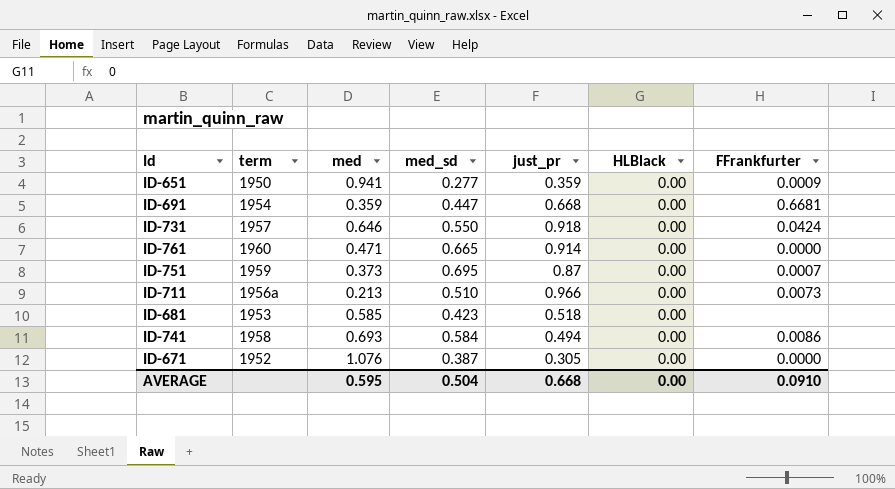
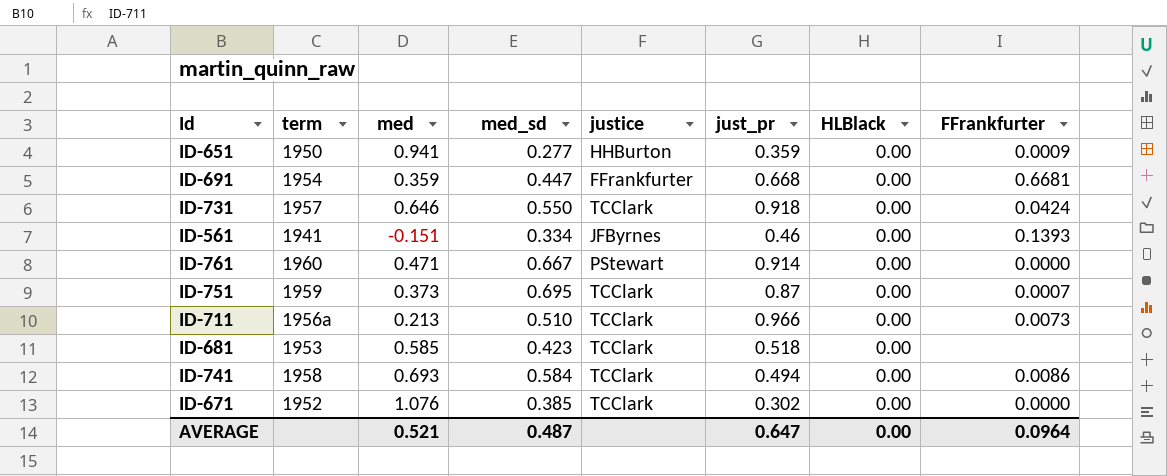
column justice | position: none -> 5
row ID-561: none -> 1941 | -0.151 | 0.334 | JFByrnes | 0.46 | 0.00 | 0.1393
ID-761 | med_sd: 0.665 -> 0.667
ID-671 | med_sd: 0.387 -> 0.385
ID-671 | just_pr: 0.305 -> 0.302
AVERAGE | med: 0.595 -> 0.521
AVERAGE | med_sd: 0.504 -> 0.487
AVERAGE | just_pr: 0.668 -> 0.647
AVERAGE | FFrankfurter: 0.0910 -> 0.0964

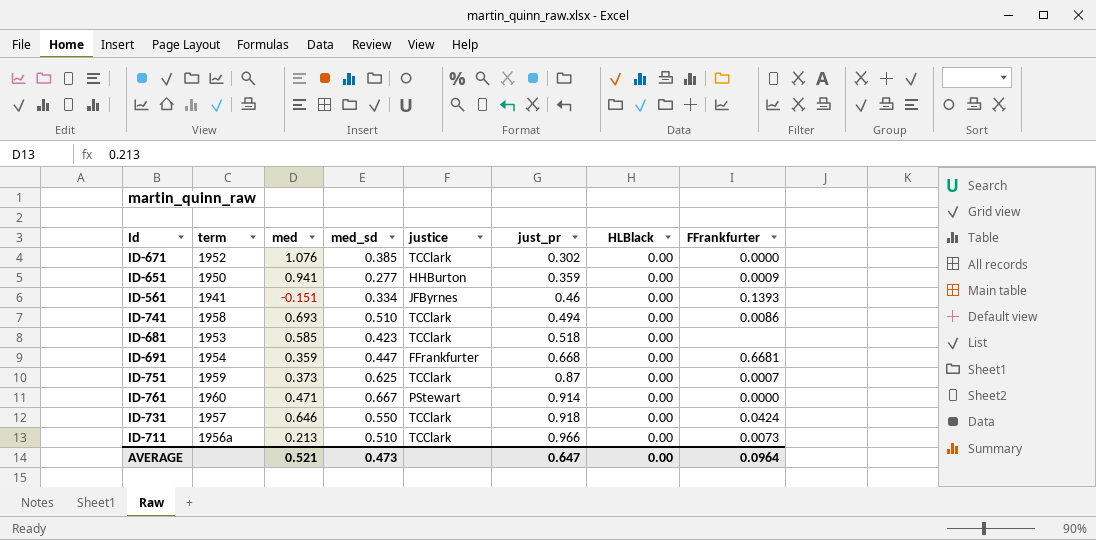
row order: none -> just_pr ascending
ID-741 | med_sd: 0.584 -> 0.510
ID-751 | med_sd: 0.695 -> 0.625
AVERAGE | med_sd: 0.487 -> 0.473

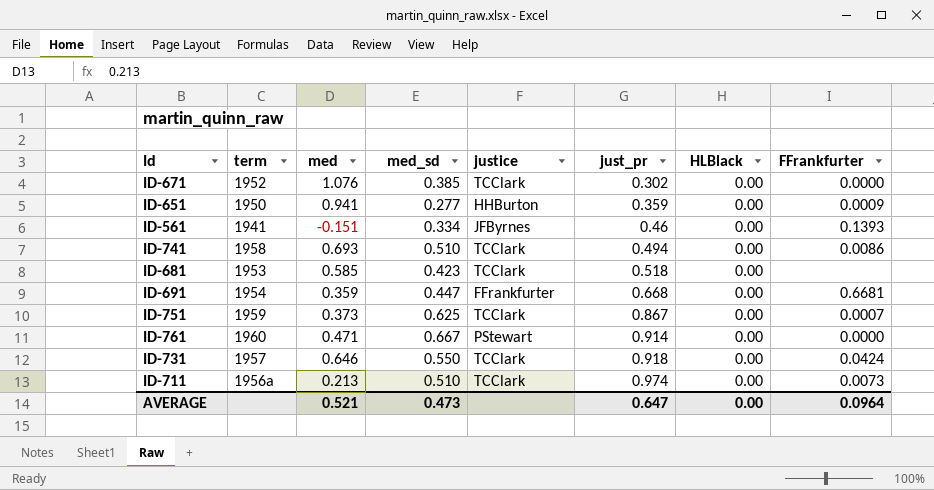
ID-751 | just_pr: 0.87 -> 0.867
ID-711 | just_pr: 0.966 -> 0.974

